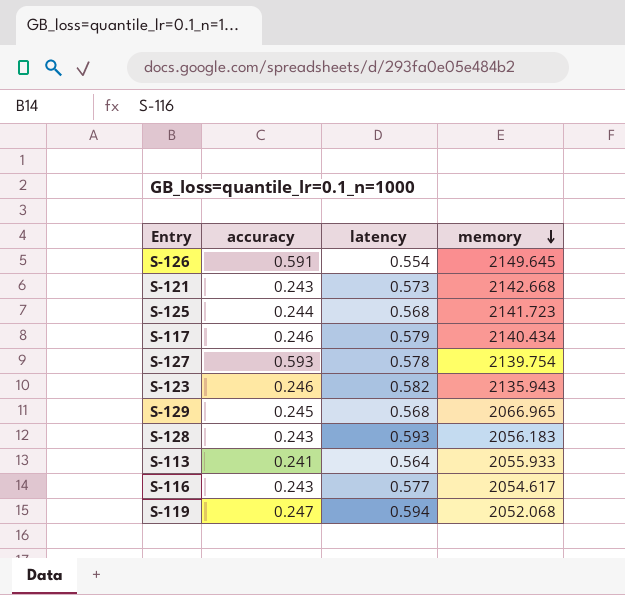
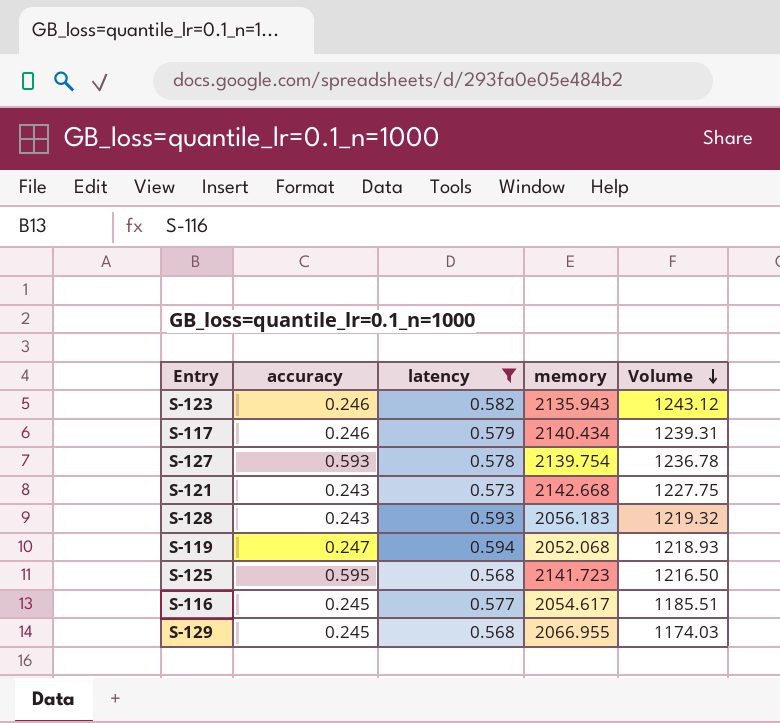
filter: none -> latency >= 0.568
row order: memory descending -> Volume descending
column Volume | formula: none -> [latency] * [memory]
S-125 | accuracy: 0.244 -> 0.595
S-116 | accuracy: 0.243 -> 0.245
S-129 | memory: 2066.965 -> 2066.955

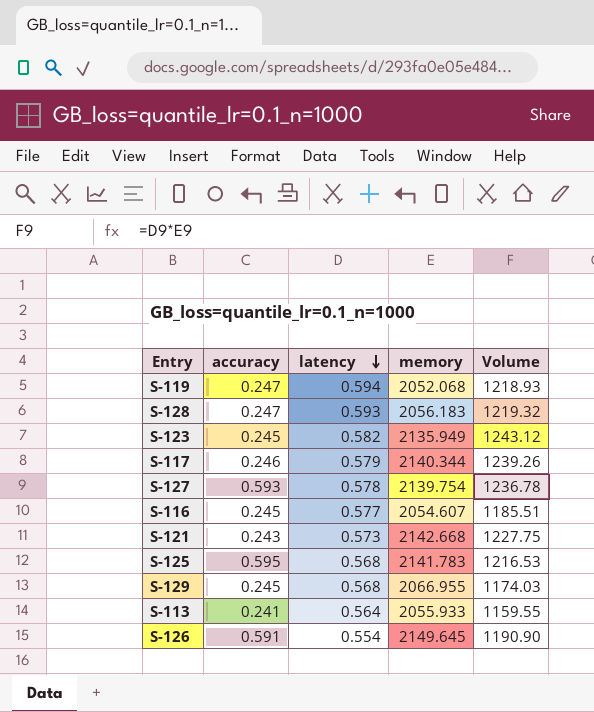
filter: latency >= 0.568 -> none
row order: Volume descending -> latency descending
S-128 | accuracy: 0.243 -> 0.247
S-123 | accuracy: 0.246 -> 0.245
S-123 | memory: 2135.943 -> 2135.949
S-117 | memory: 2140.434 -> 2140.344
S-117 | Volume: 1239.31 -> 1239.26
S-116 | memory: 2054.617 -> 2054.607
S-125 | memory: 2141.723 -> 2141.783
S-125 | Volume: 1216.50 -> 1216.53

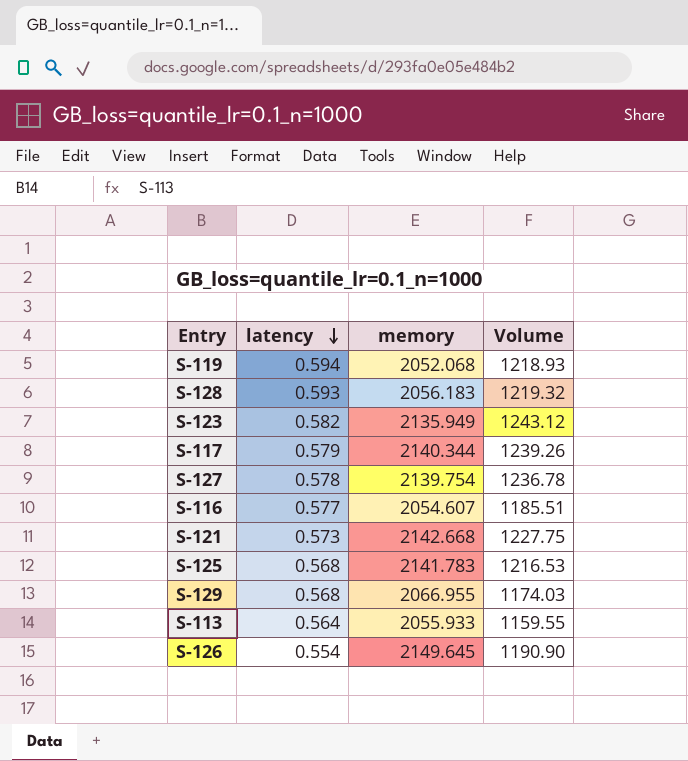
column accuracy | position: 2 -> none

